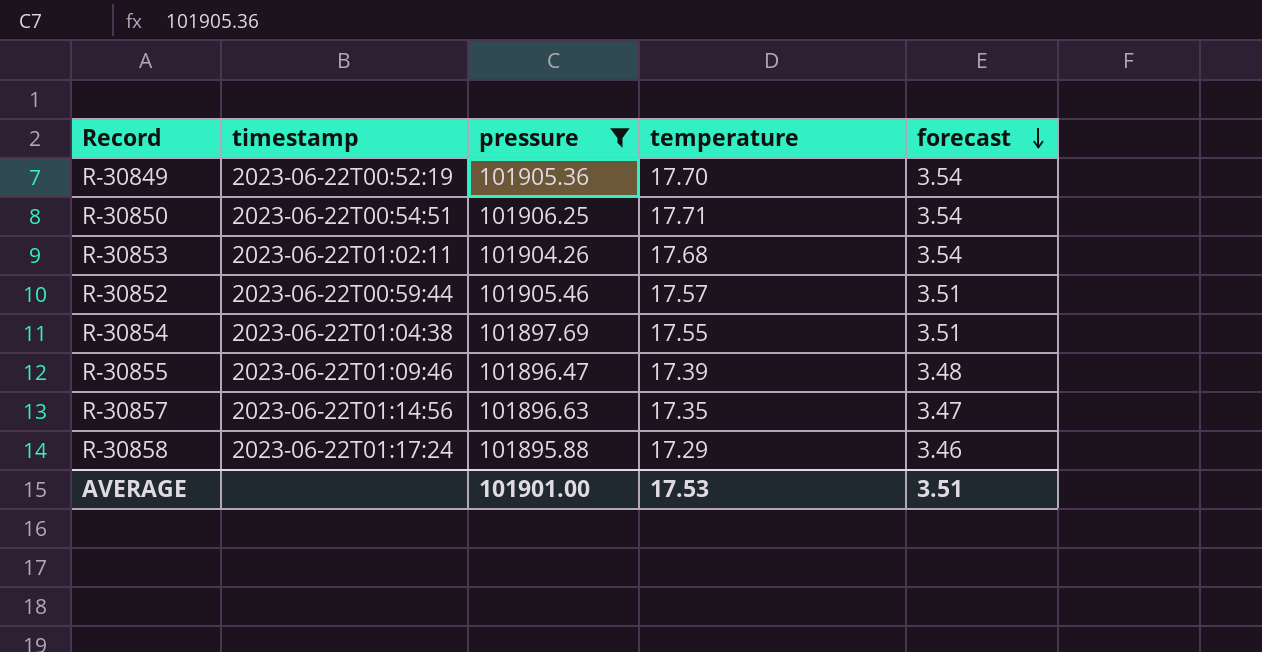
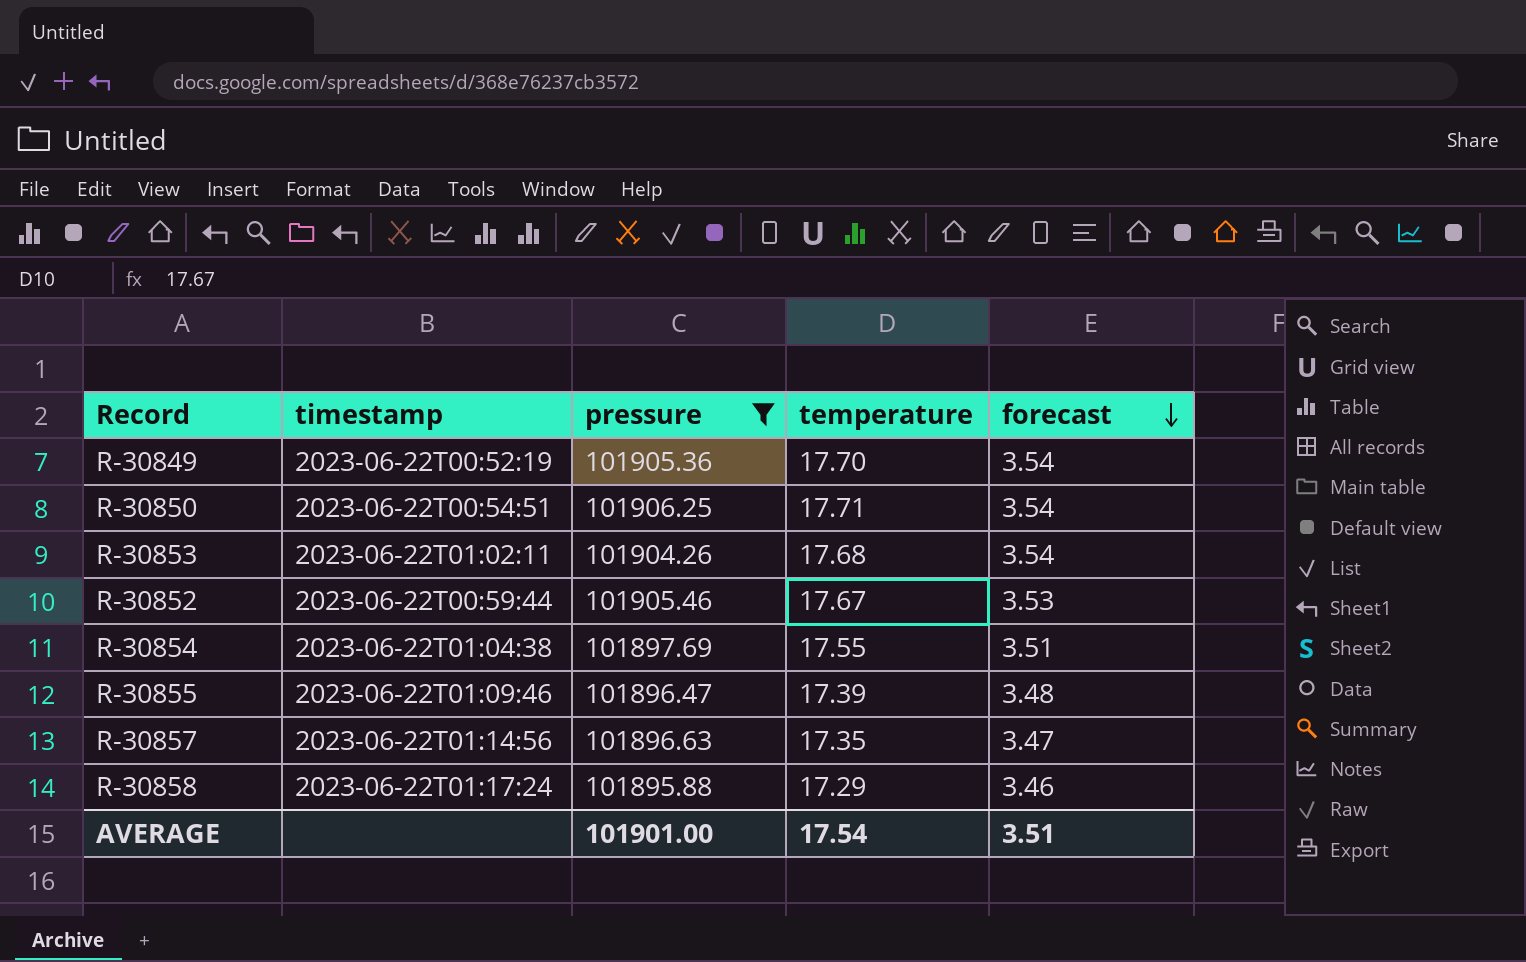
R-30852 | temperature: 17.57 -> 17.67
R-30852 | forecast: 3.51 -> 3.53
AVERAGE | temperature: 17.53 -> 17.54

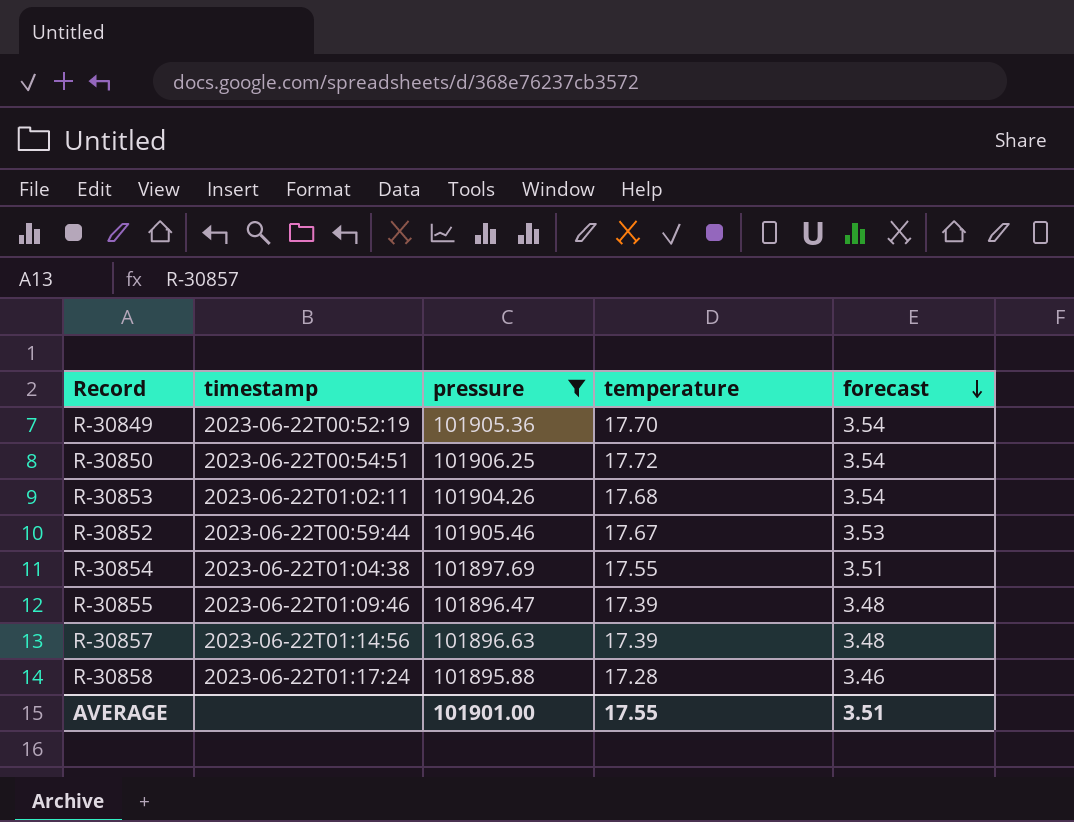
R-30850 | temperature: 17.71 -> 17.72
R-30857 | temperature: 17.35 -> 17.39
R-30857 | forecast: 3.47 -> 3.48
R-30858 | temperature: 17.29 -> 17.28
AVERAGE | temperature: 17.54 -> 17.55

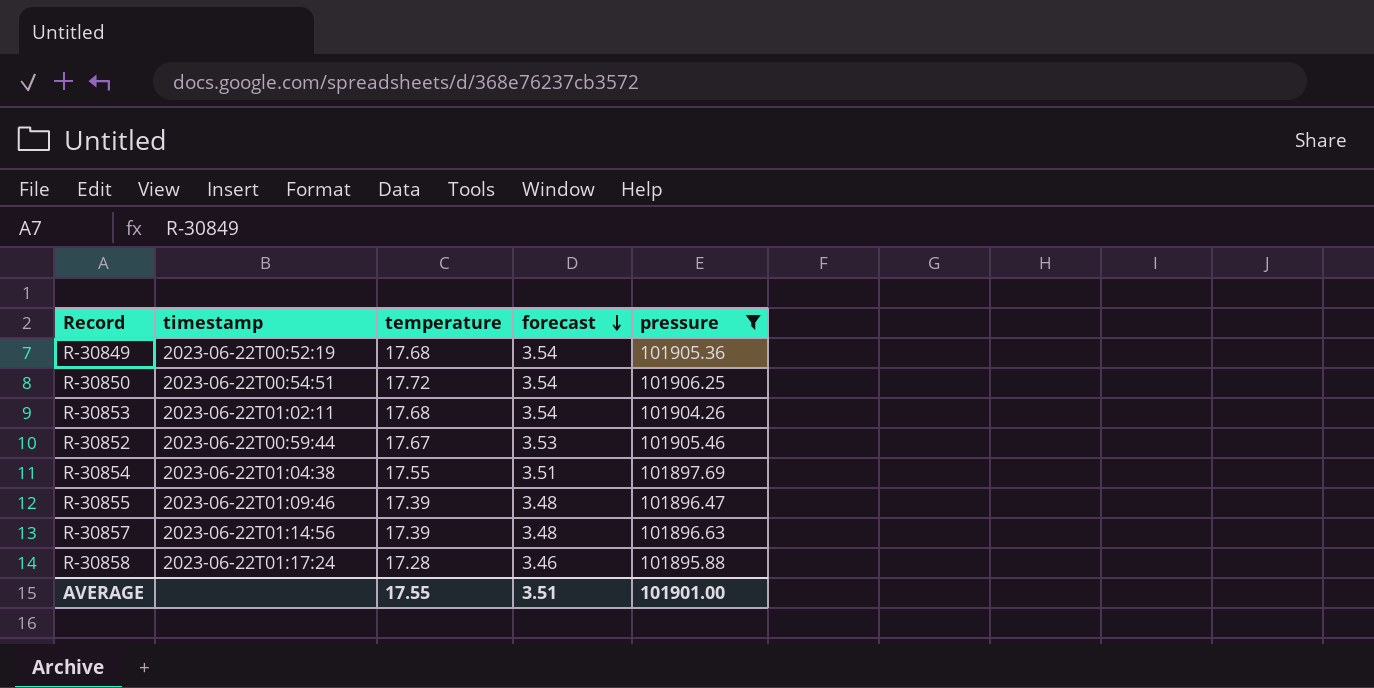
column pressure | position: 3 -> 5
R-30849 | temperature: 17.70 -> 17.68

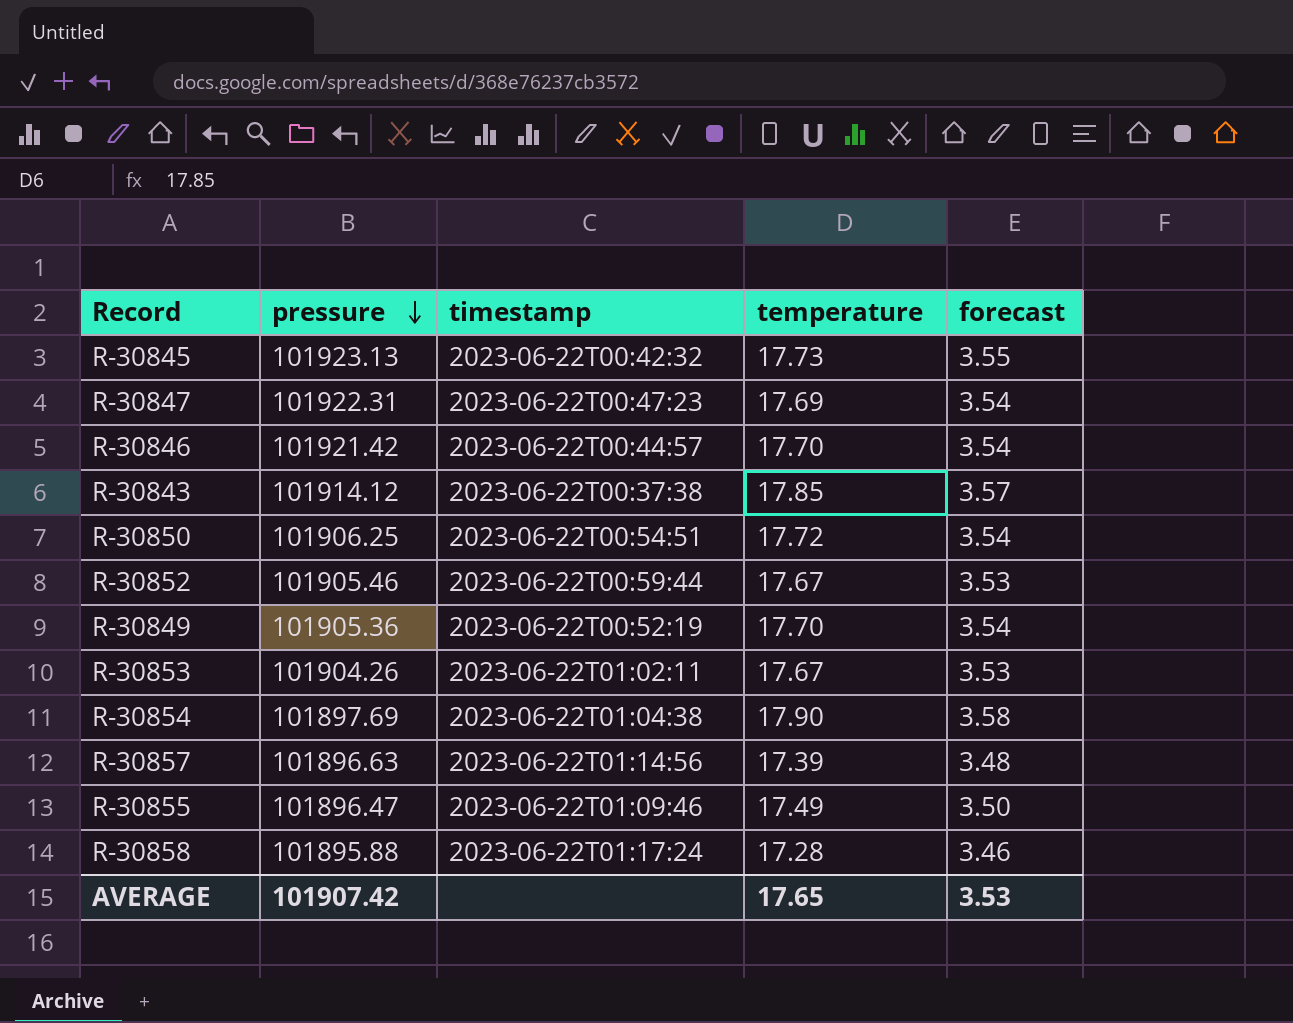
filter: pressure <= 101906.25 -> none
row order: forecast descending -> pressure descending
column pressure | position: 5 -> 2
R-30849 | temperature: 17.68 -> 17.70
R-30853 | temperature: 17.68 -> 17.67
R-30853 | forecast: 3.54 -> 3.53
R-30854 | temperature: 17.55 -> 17.90
R-30854 | forecast: 3.51 -> 3.58
R-30855 | temperature: 17.39 -> 17.49
R-30855 | forecast: 3.48 -> 3.50
AVERAGE | pressure: 101901.00 -> 101907.42
AVERAGE | temperature: 17.55 -> 17.65
AVERAGE | forecast: 3.51 -> 3.53

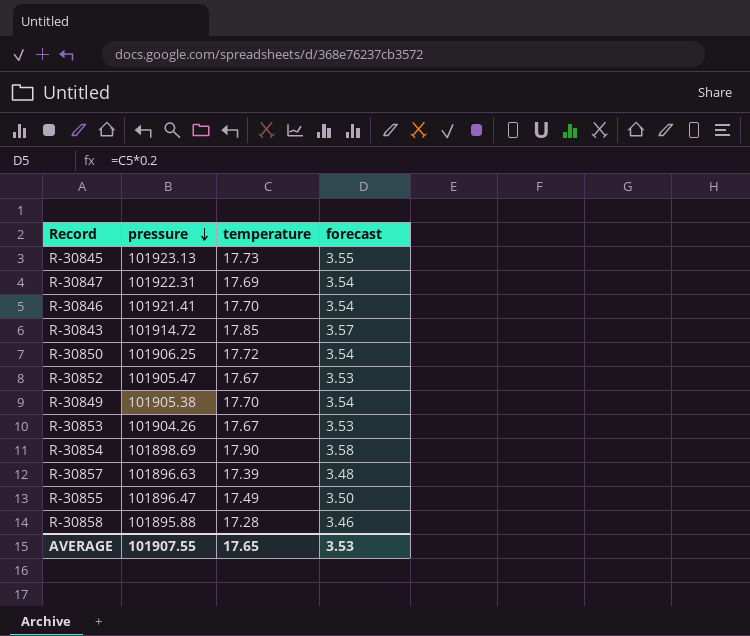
column timestamp | position: 3 -> none
R-30846 | pressure: 101921.42 -> 101921.41
R-30843 | pressure: 101914.12 -> 101914.72
R-30852 | pressure: 101905.46 -> 101905.47
R-30849 | pressure: 101905.36 -> 101905.38
R-30854 | pressure: 101897.69 -> 101898.69
AVERAGE | pressure: 101907.42 -> 101907.55

